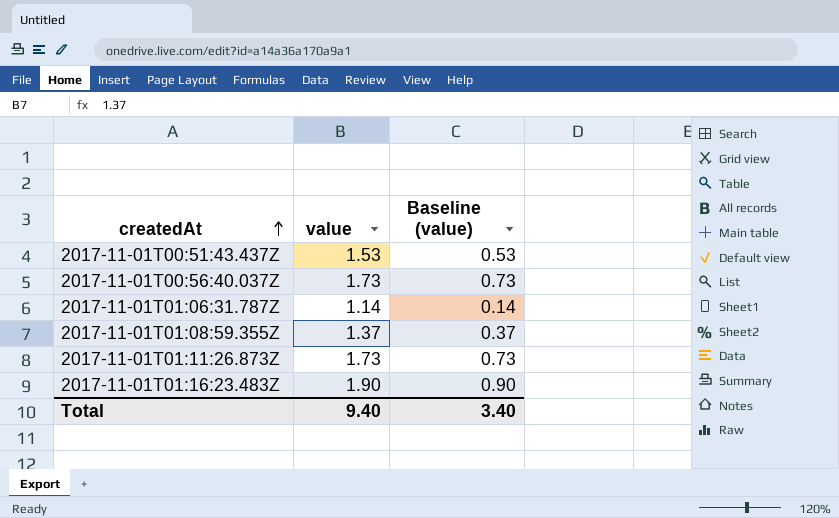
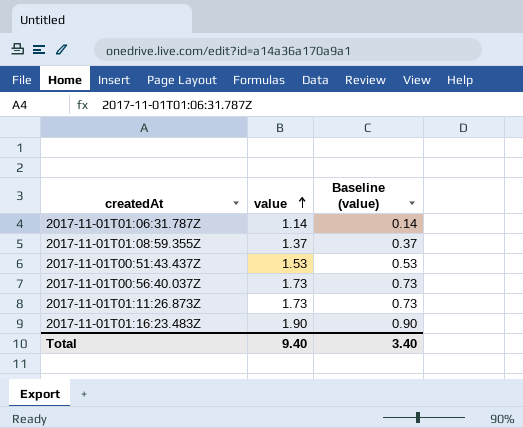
row order: createdAt ascending -> value ascending

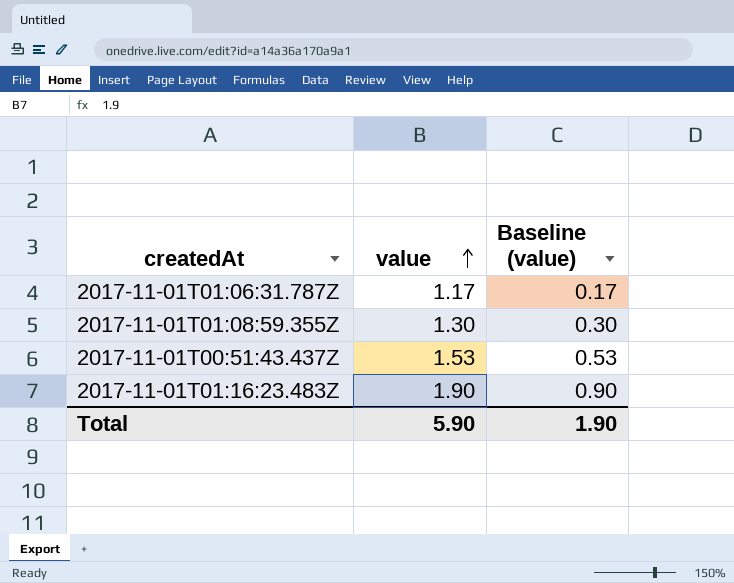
row 2017-11-01T00:56:40.037Z: 1.73 | 0.73 -> none
row 2017-11-01T01:11:26.873Z: 1.73 | 0.73 -> none
2017-11-01T01:06:31.787Z | value: 1.14 -> 1.17
2017-11-01T01:06:31.787Z | Baseline (value): 0.14 -> 0.17
2017-11-01T01:08:59.355Z | value: 1.37 -> 1.30
2017-11-01T01:08:59.355Z | Baseline (value): 0.37 -> 0.30
Total | value: 9.40 -> 5.90
Total | Baseline (value): 3.40 -> 1.90

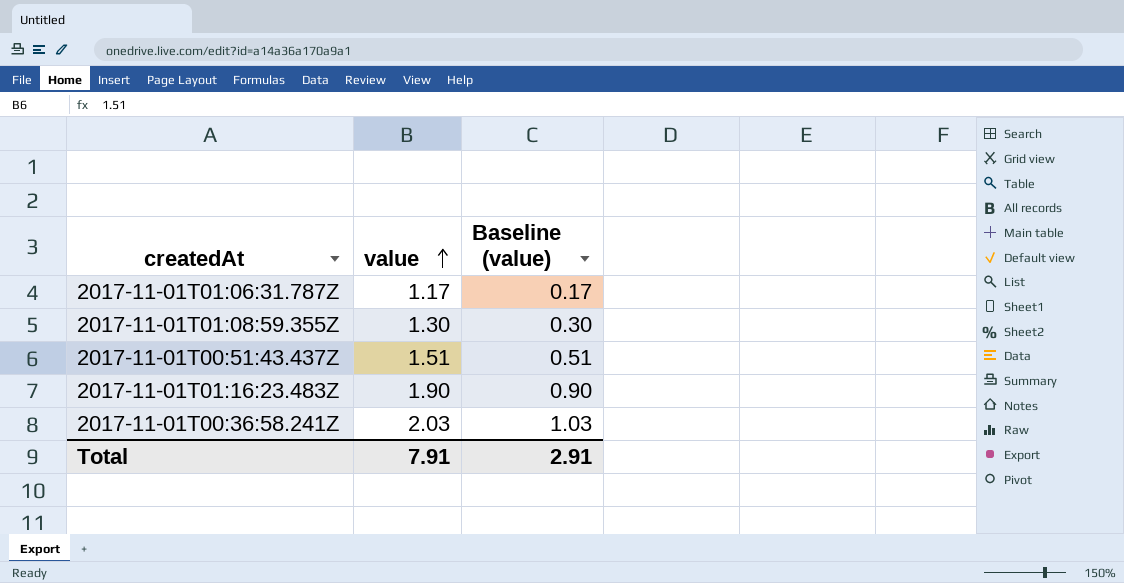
2017-11-01T00:51:43.437Z | value: 1.53 -> 1.51
2017-11-01T00:51:43.437Z | Baseline (value): 0.53 -> 0.51
row 2017-11-01T00:36:58.241Z: none -> 2.03 | 1.03
Total | value: 5.90 -> 7.91
Total | Baseline (value): 1.90 -> 2.91

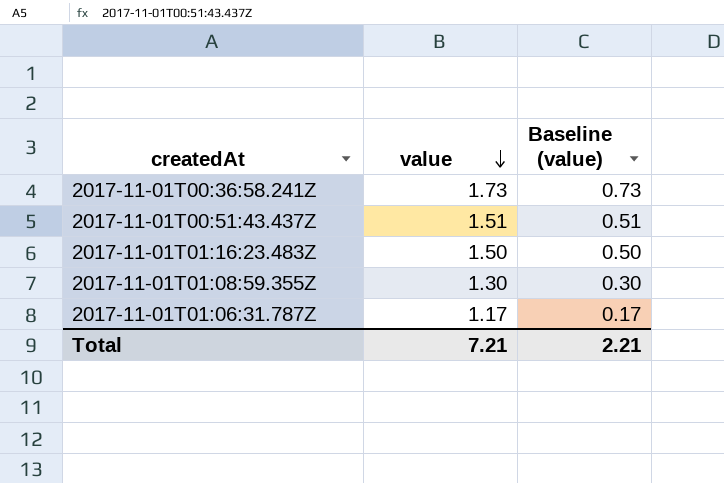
row order: value ascending -> value descending
2017-11-01T00:36:58.241Z | value: 2.03 -> 1.73
2017-11-01T00:36:58.241Z | Baseline (value): 1.03 -> 0.73
2017-11-01T01:16:23.483Z | value: 1.90 -> 1.50
2017-11-01T01:16:23.483Z | Baseline (value): 0.90 -> 0.50
Total | value: 7.91 -> 7.21
Total | Baseline (value): 2.91 -> 2.21

